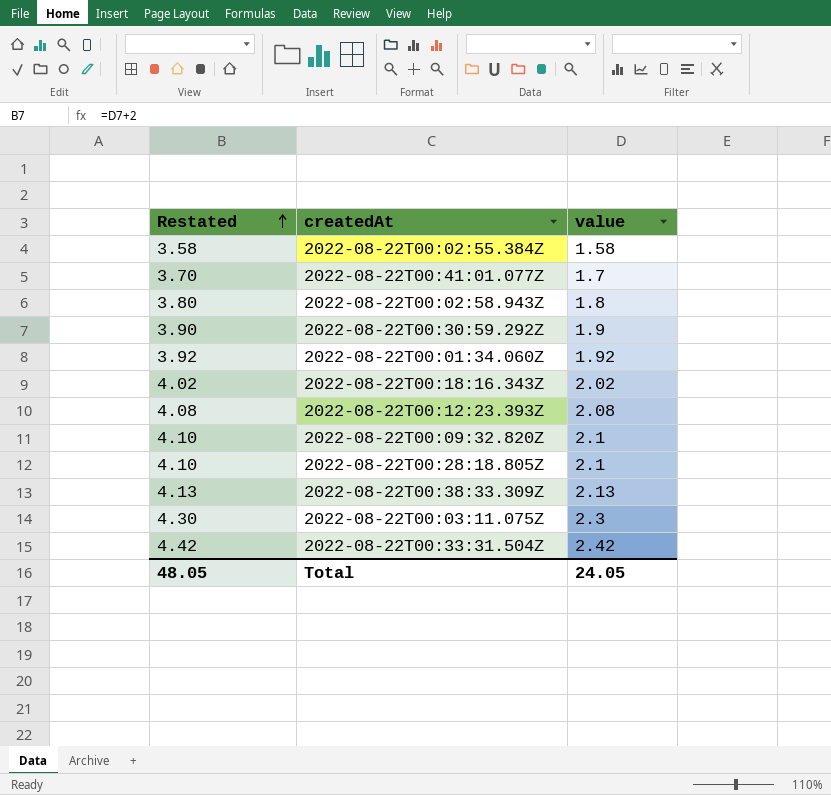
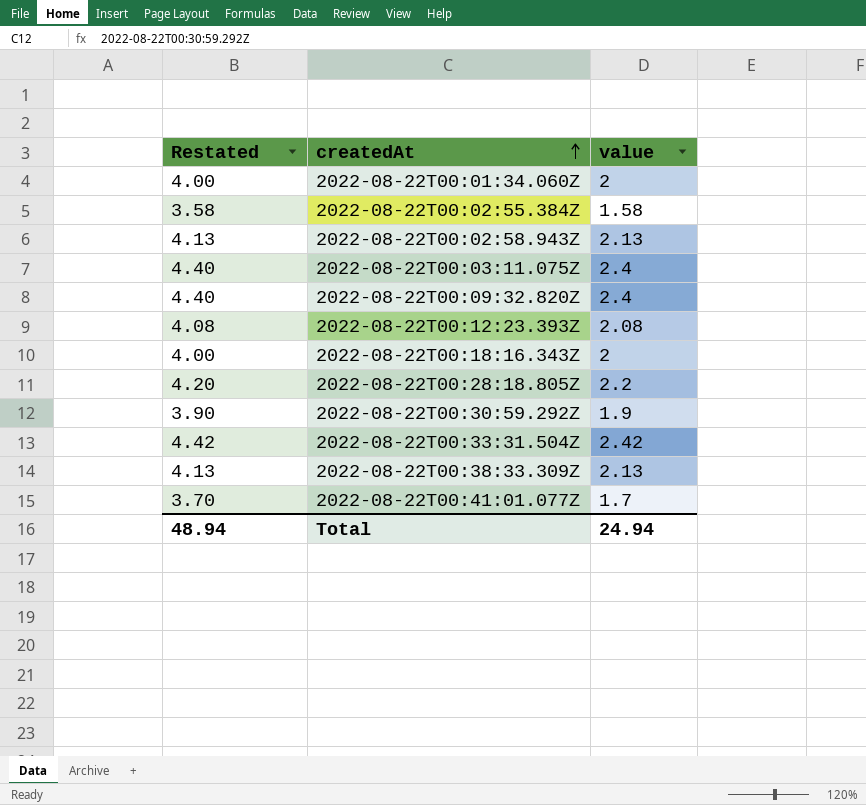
row order: Restated ascending -> createdAt ascending
2022-08-22T00:01:34.060Z | Restated: 3.92 -> 4.00
2022-08-22T00:01:34.060Z | value: 1.92 -> 2
2022-08-22T00:02:58.943Z | Restated: 3.80 -> 4.13
2022-08-22T00:02:58.943Z | value: 1.8 -> 2.13
2022-08-22T00:03:11.075Z | Restated: 4.30 -> 4.40
2022-08-22T00:03:11.075Z | value: 2.3 -> 2.4
2022-08-22T00:09:32.820Z | Restated: 4.10 -> 4.40
2022-08-22T00:09:32.820Z | value: 2.1 -> 2.4
2022-08-22T00:18:16.343Z | Restated: 4.02 -> 4.00
2022-08-22T00:18:16.343Z | value: 2.02 -> 2
2022-08-22T00:28:18.805Z | Restated: 4.10 -> 4.20
2022-08-22T00:28:18.805Z | value: 2.1 -> 2.2
Total | Restated: 48.05 -> 48.94
Total | value: 24.05 -> 24.94

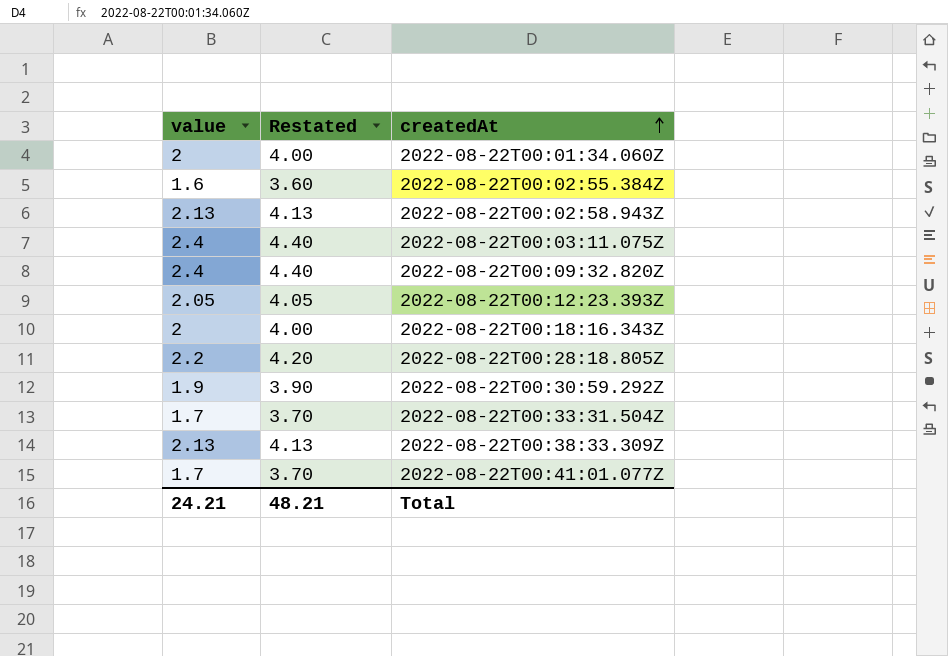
column value | position: 3 -> 1
2022-08-22T00:02:55.384Z | value: 1.58 -> 1.6
2022-08-22T00:02:55.384Z | Restated: 3.58 -> 3.60
2022-08-22T00:12:23.393Z | value: 2.08 -> 2.05
2022-08-22T00:12:23.393Z | Restated: 4.08 -> 4.05
2022-08-22T00:33:31.504Z | value: 2.42 -> 1.7
2022-08-22T00:33:31.504Z | Restated: 4.42 -> 3.70
Total | value: 24.94 -> 24.21
Total | Restated: 48.94 -> 48.21

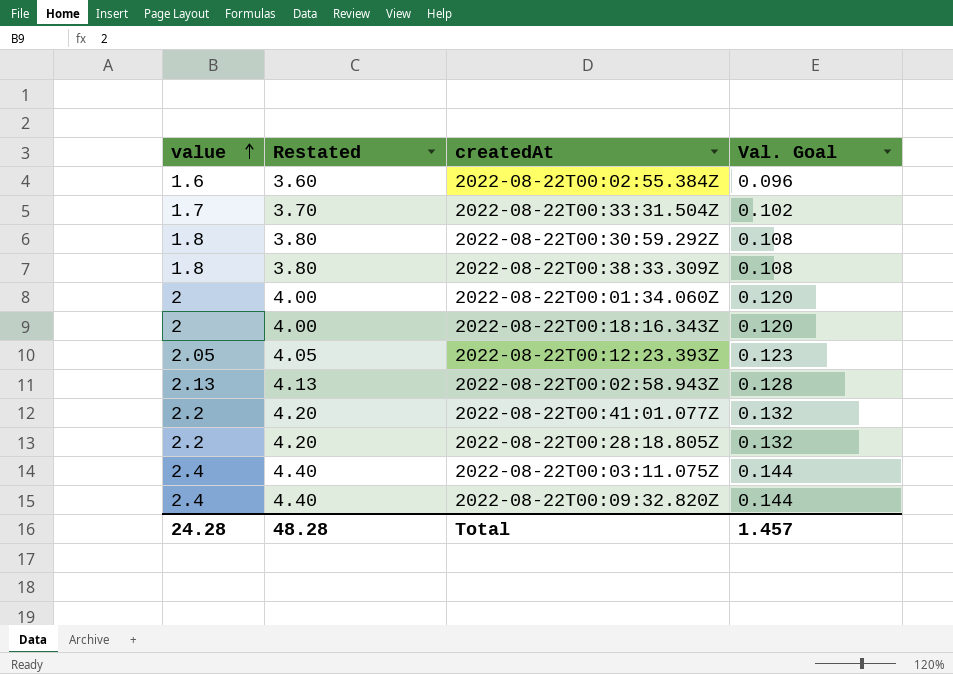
row order: createdAt ascending -> value ascending
column Val. Goal | formula: none -> [value] * 0.06
2022-08-22T00:30:59.292Z | value: 1.9 -> 1.8
2022-08-22T00:30:59.292Z | Restated: 3.90 -> 3.80
2022-08-22T00:38:33.309Z | value: 2.13 -> 1.8
2022-08-22T00:38:33.309Z | Restated: 4.13 -> 3.80
2022-08-22T00:41:01.077Z | value: 1.7 -> 2.2
2022-08-22T00:41:01.077Z | Restated: 3.70 -> 4.20
Total | value: 24.21 -> 24.28
Total | Restated: 48.21 -> 48.28

